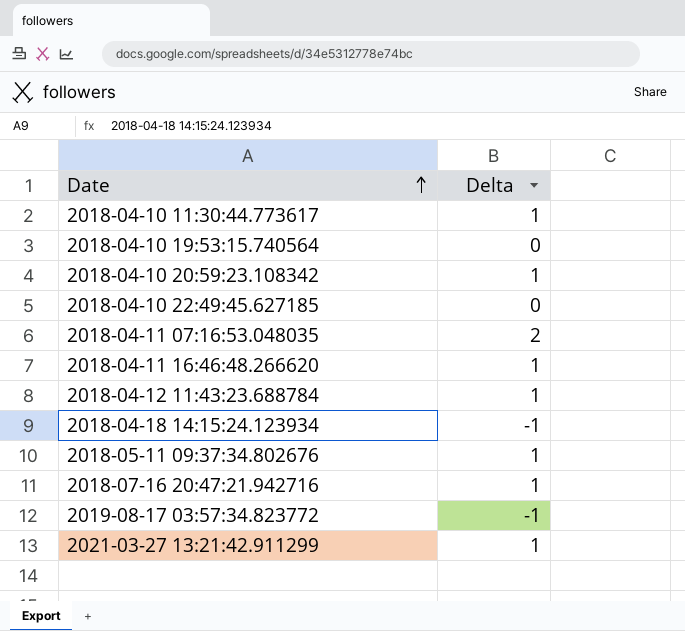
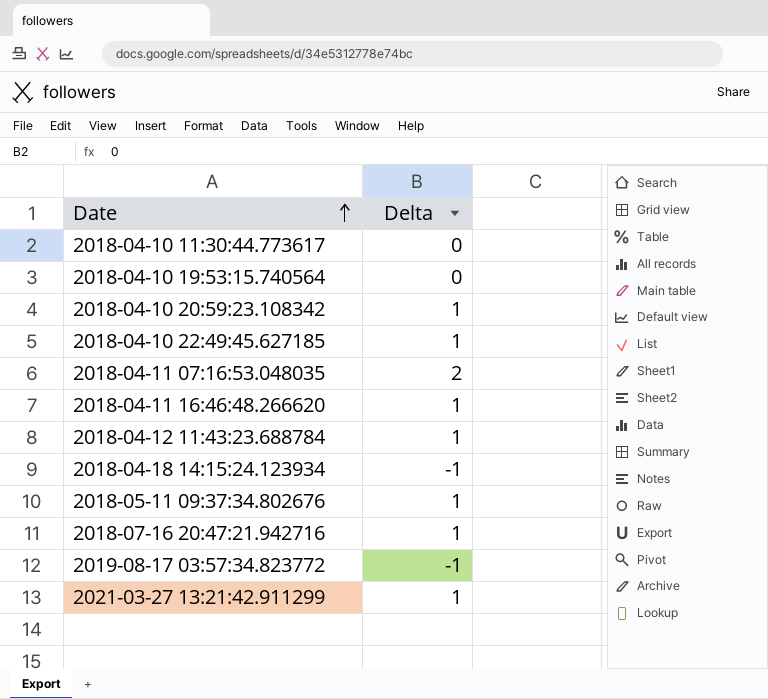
2018-04-10 11:30:44.773617 | Delta: 1 -> 0
2018-04-10 22:49:45.627185 | Delta: 0 -> 1

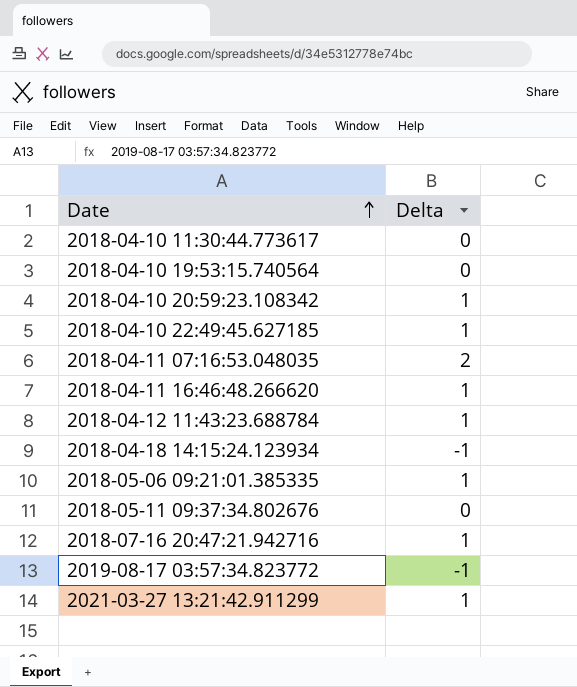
row 2018-05-06 09:21:01.385335: none -> 1
2018-05-11 09:37:34.802676 | Delta: 1 -> 0

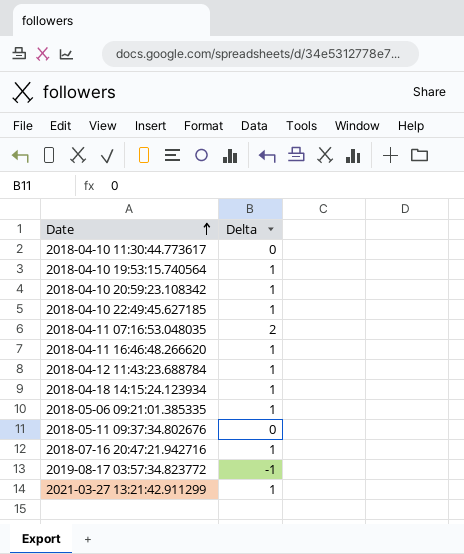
2018-04-10 19:53:15.740564 | Delta: 0 -> 1
2018-04-18 14:15:24.123934 | Delta: -1 -> 1

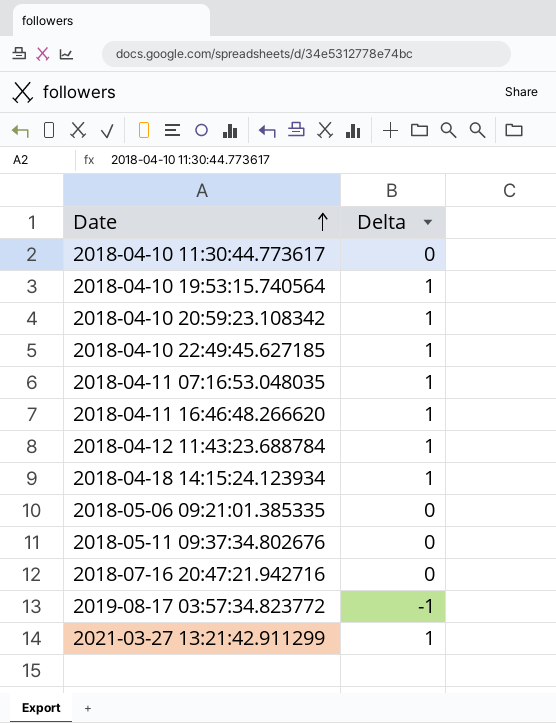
2018-04-11 07:16:53.048035 | Delta: 2 -> 1
2018-05-06 09:21:01.385335 | Delta: 1 -> 0
2018-07-16 20:47:21.942716 | Delta: 1 -> 0

